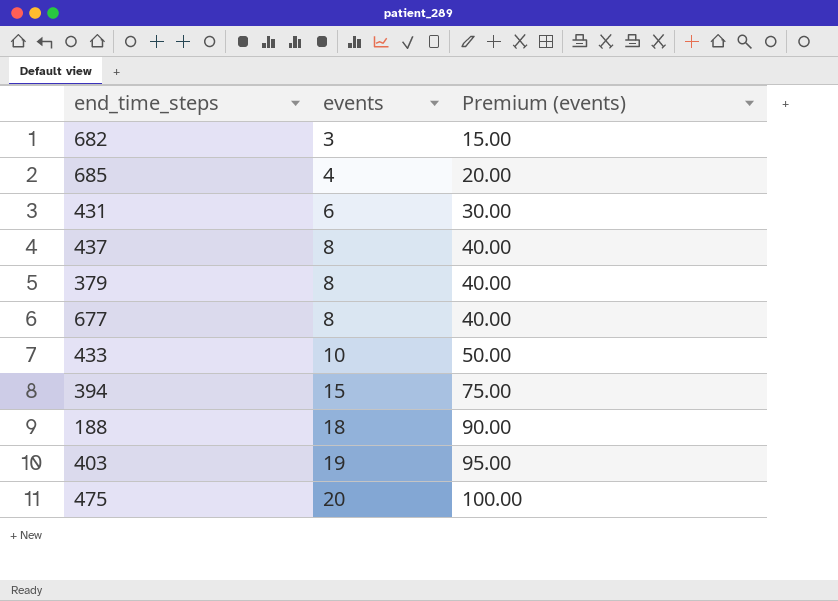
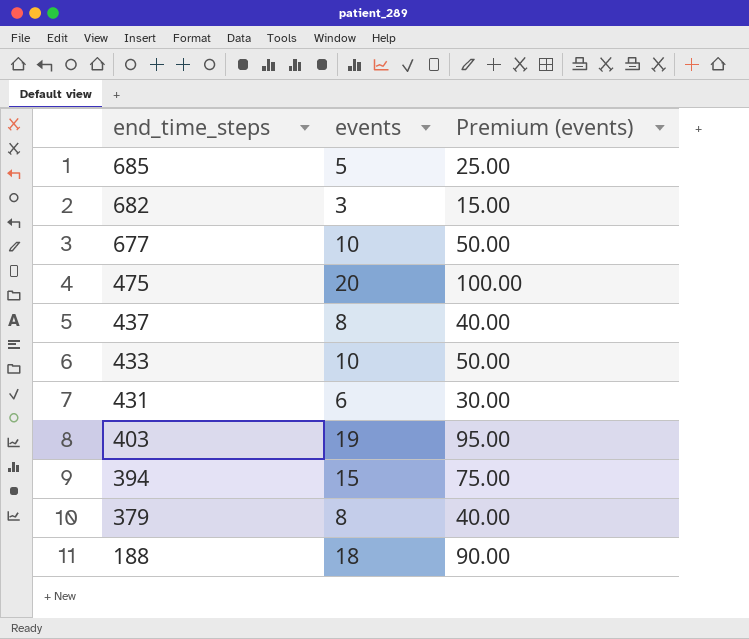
row order: events ascending -> end_time_steps descending
685 | events: 4 -> 5
685 | Premium (events): 20.00 -> 25.00
677 | events: 8 -> 10
677 | Premium (events): 40.00 -> 50.00

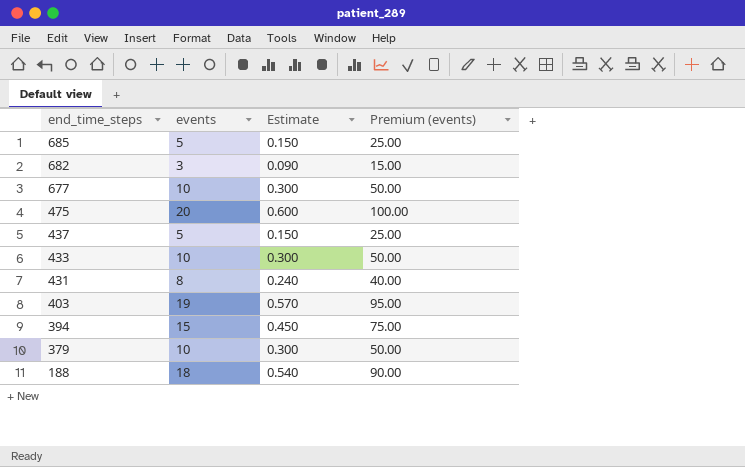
column Estimate | formula: none -> [events] * 0.03
437 | events: 8 -> 5
437 | Premium (events): 40.00 -> 25.00
431 | events: 6 -> 8
431 | Premium (events): 30.00 -> 40.00
379 | events: 8 -> 10
379 | Premium (events): 40.00 -> 50.00

